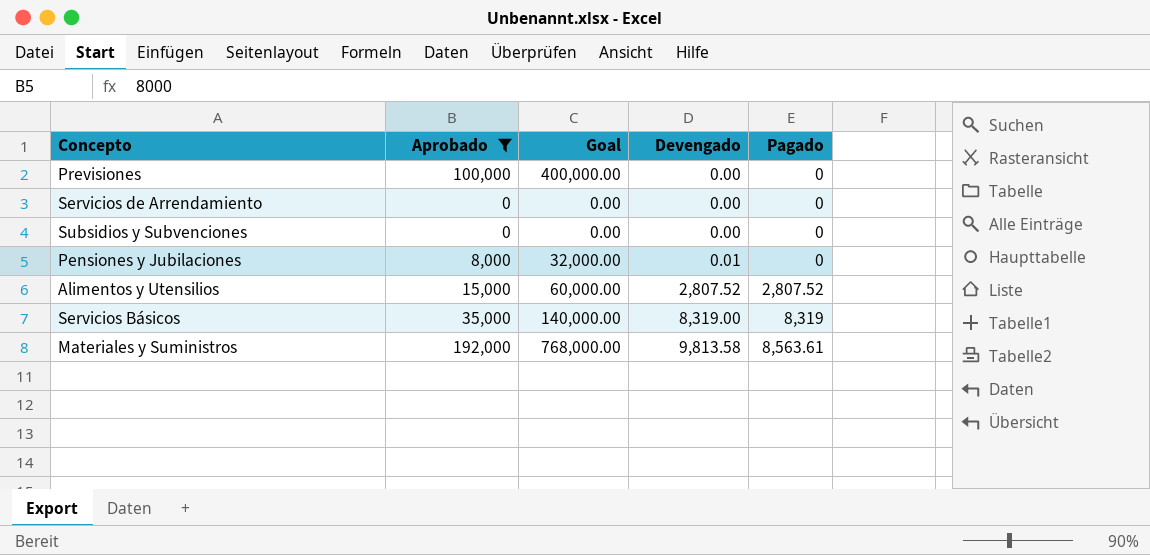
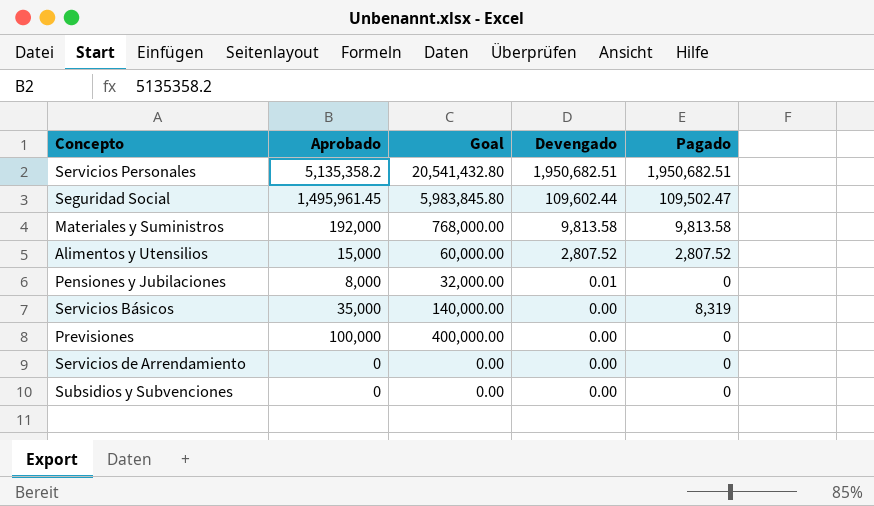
filter: Aprobado <= 192,000 -> none
row order: Devengado ascending -> Devengado descending
Materiales y Suministros | Pagado: 8,563.61 -> 9,813.58
Servicios Básicos | Devengado: 8,319.00 -> 0.00

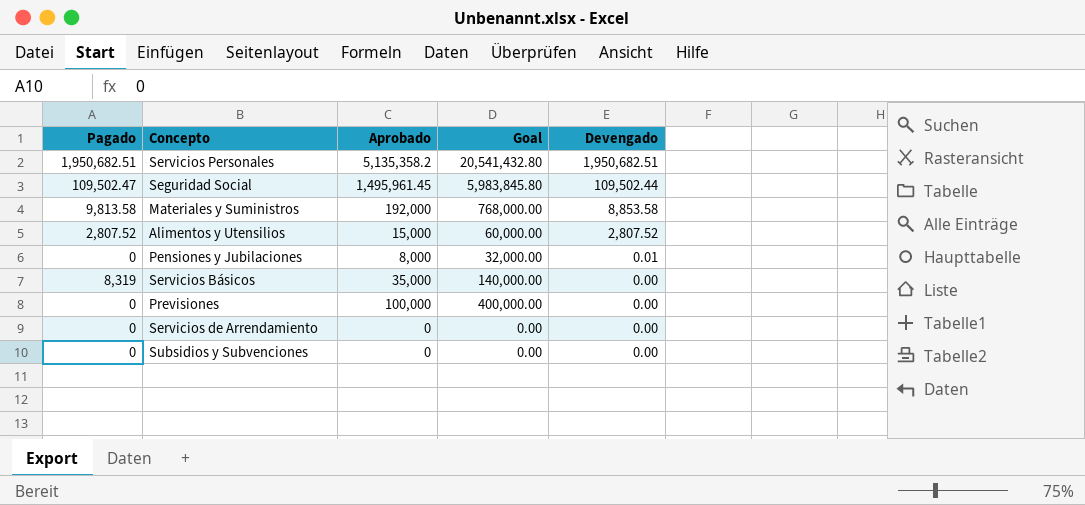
column Pagado | position: 5 -> 1
Seguridad Social | Devengado: 109,602.44 -> 109,502.44
Materiales y Suministros | Devengado: 9,813.58 -> 8,853.58

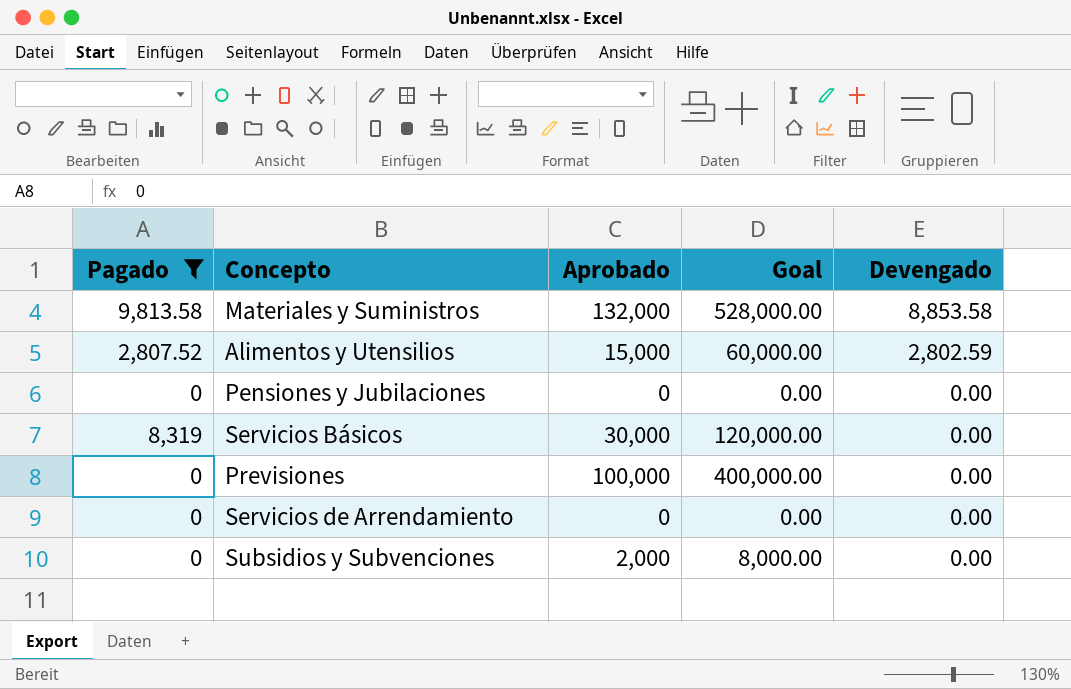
filter: none -> Pagado <= 9,813.58
Materiales y Suministros | Aprobado: 192,000 -> 132,000
Materiales y Suministros | Goal: 768,000.00 -> 528,000.00
Alimentos y Utensilios | Devengado: 2,807.52 -> 2,802.59
Pensiones y Jubilaciones | Aprobado: 8,000 -> 0
Pensiones y Jubilaciones | Goal: 32,000.00 -> 0.00
Pensiones y Jubilaciones | Devengado: 0.01 -> 0.00
Servicios Básicos | Aprobado: 35,000 -> 30,000
Servicios Básicos | Goal: 140,000.00 -> 120,000.00
Subsidios y Subvenciones | Aprobado: 0 -> 2,000
Subsidios y Subvenciones | Goal: 0.00 -> 8,000.00

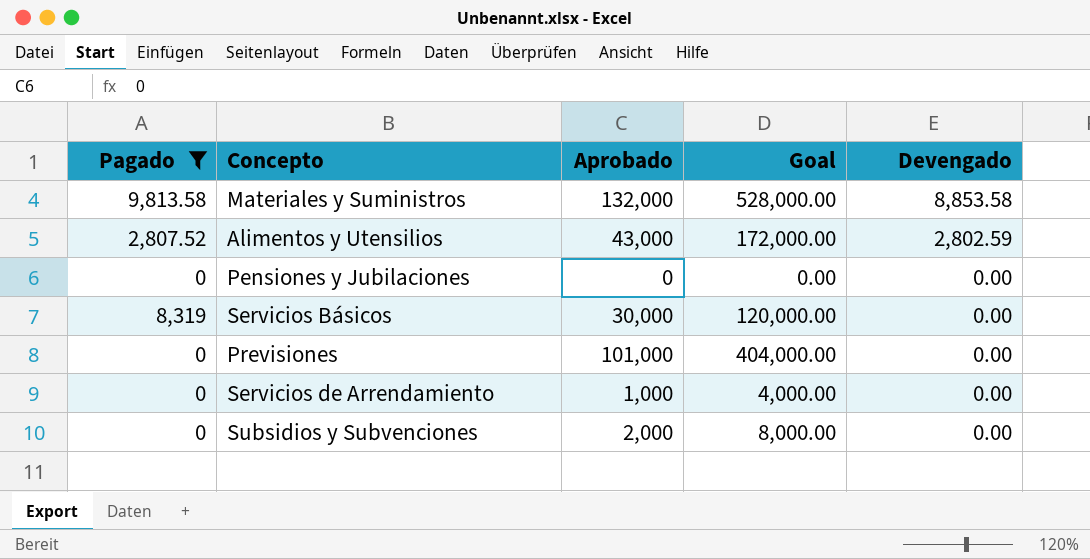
Alimentos y Utensilios | Aprobado: 15,000 -> 43,000
Alimentos y Utensilios | Goal: 60,000.00 -> 172,000.00
Previsiones | Aprobado: 100,000 -> 101,000
Previsiones | Goal: 400,000.00 -> 404,000.00
Servicios de Arrendamiento | Aprobado: 0 -> 1,000
Servicios de Arrendamiento | Goal: 0.00 -> 4,000.00

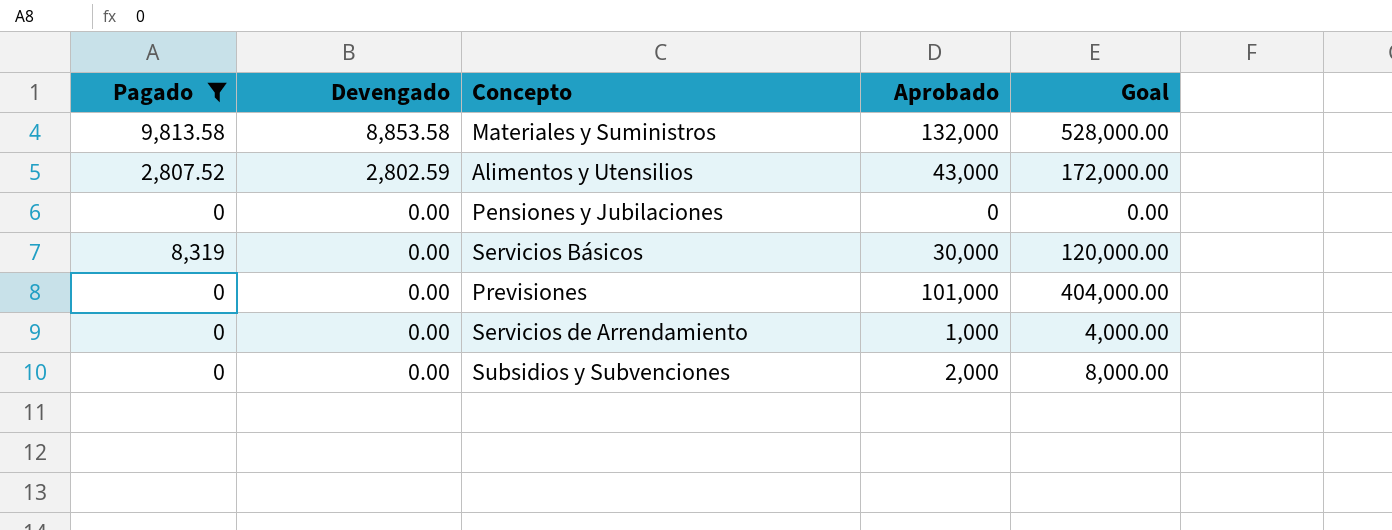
column Devengado | position: 5 -> 2

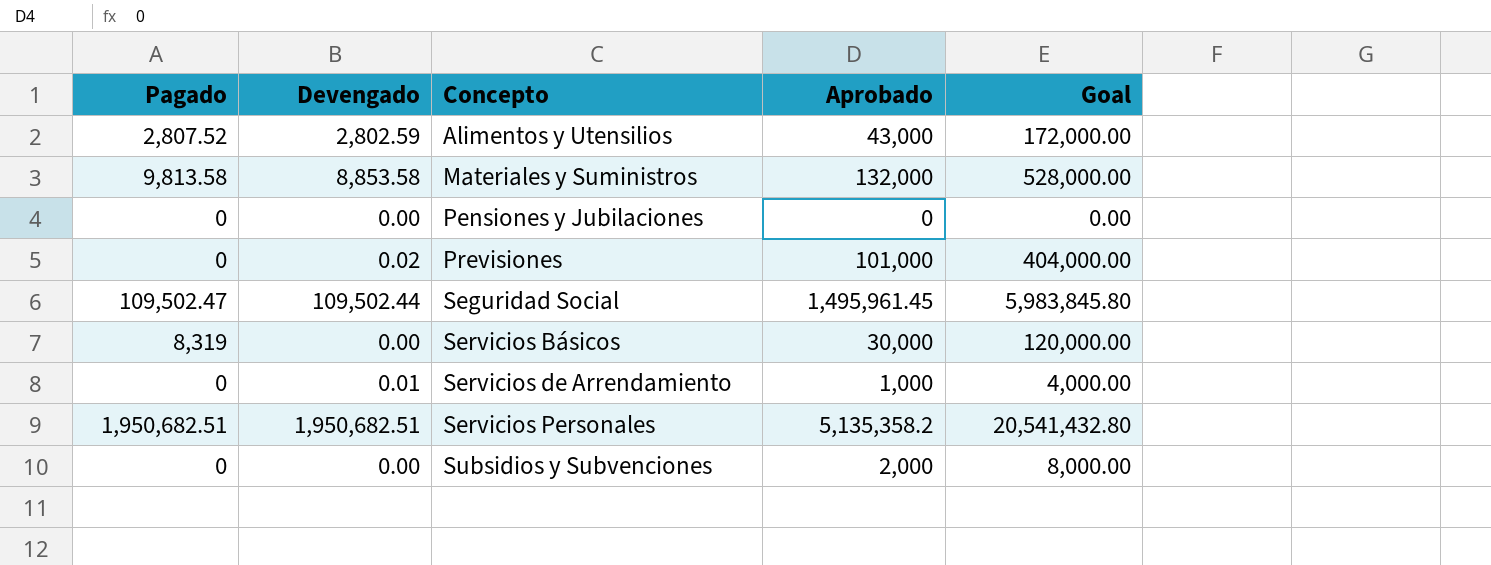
filter: Pagado <= 9,813.58 -> none
row order: Devengado descending -> Concepto ascending
Previsiones | Devengado: 0.00 -> 0.02
Servicios de Arrendamiento | Devengado: 0.00 -> 0.01

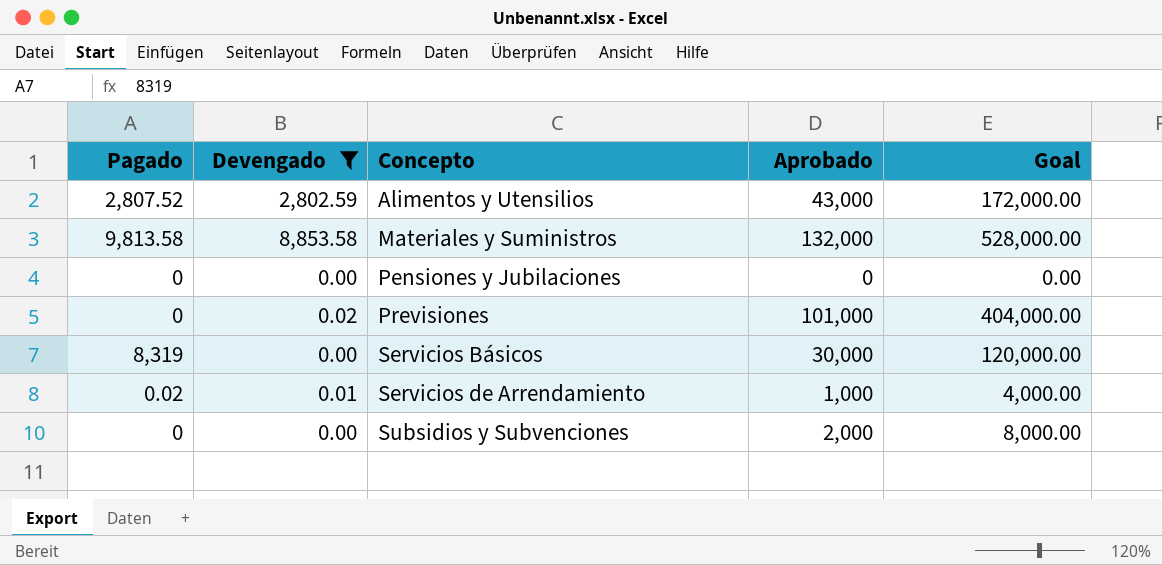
filter: none -> Devengado <= 8,853.58
Servicios de Arrendamiento | Pagado: 0 -> 0.02

